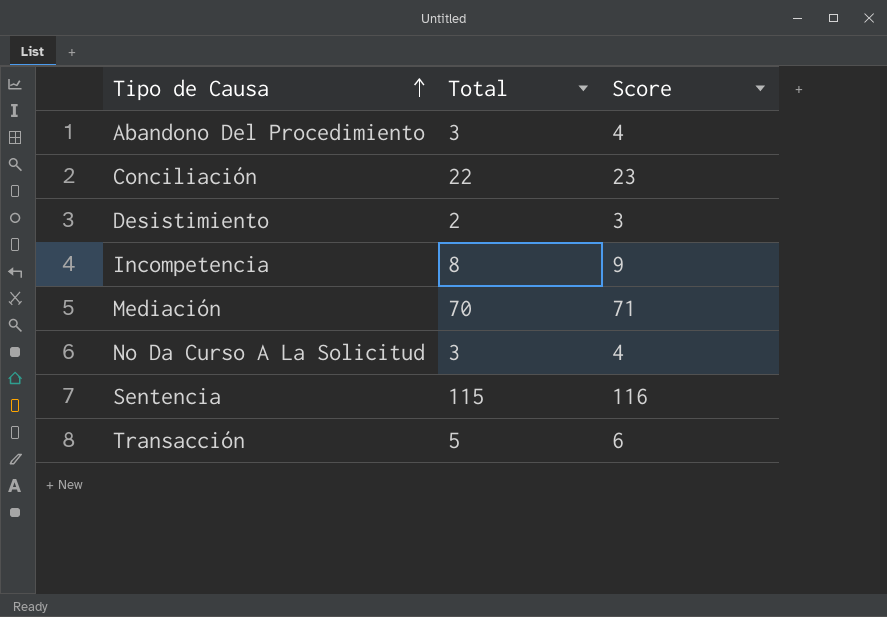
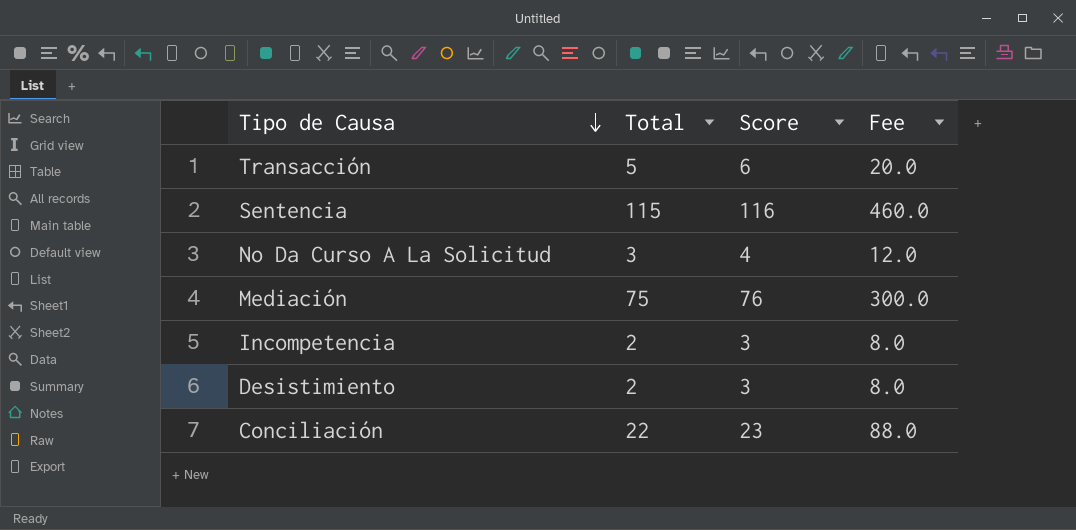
row order: Tipo de Causa ascending -> Tipo de Causa descending
column Fee | formula: none -> [Total] * 4
row Abandono Del Procedimiento: 3 | 4 -> none
Mediación | Total: 70 -> 75
Mediación | Score: 71 -> 76
Incompetencia | Total: 8 -> 2
Incompetencia | Score: 9 -> 3

